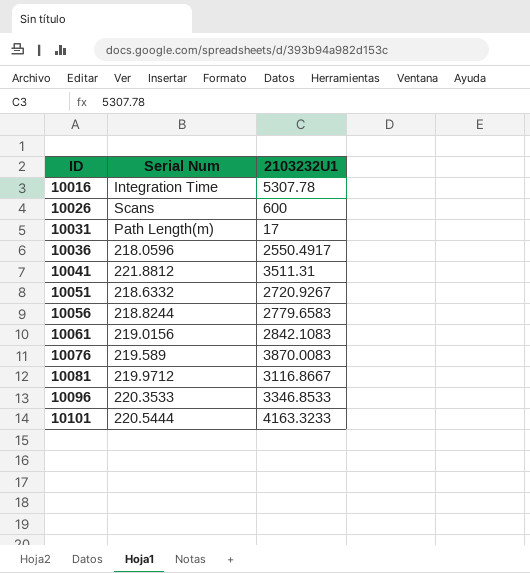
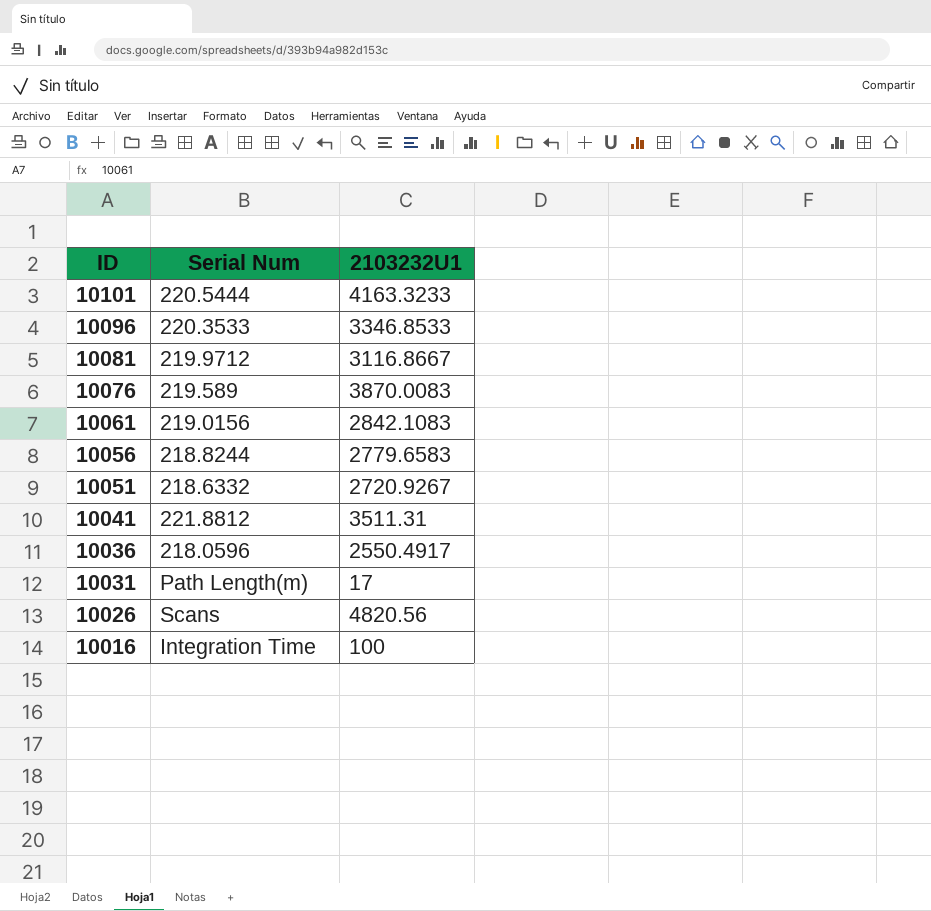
row order: ID ascending -> ID descending
10026 | 2103232U1: 600 -> 4820.56
10016 | 2103232U1: 5307.78 -> 100

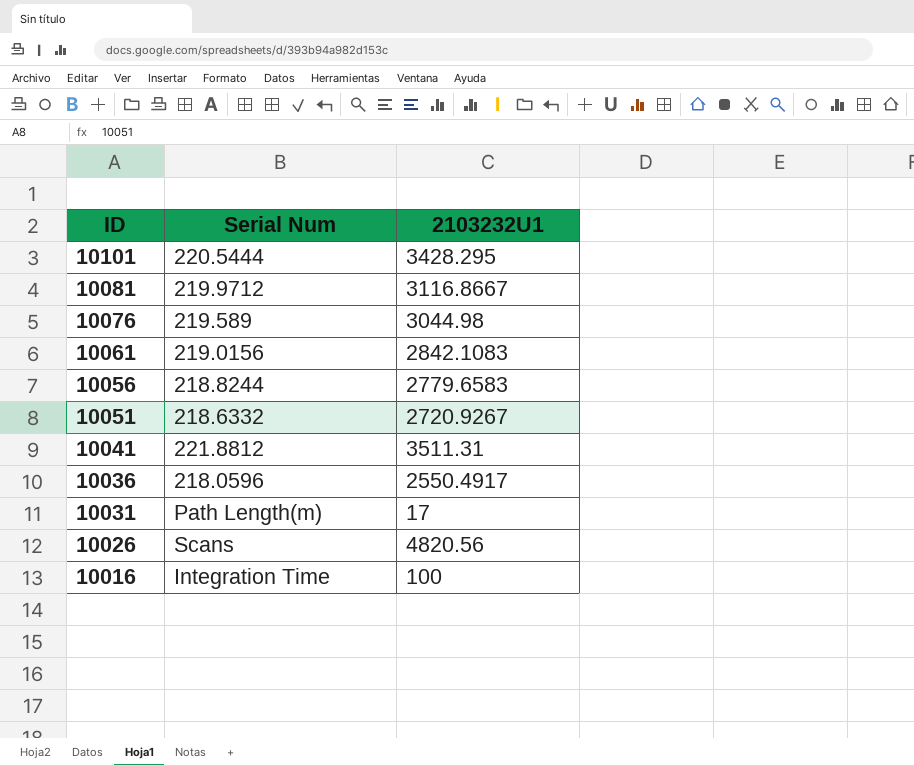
row 10096: 220.3533 | 3346.8533 -> none
10101 | 2103232U1: 4163.3233 -> 3428.295
10076 | 2103232U1: 3870.0083 -> 3044.98

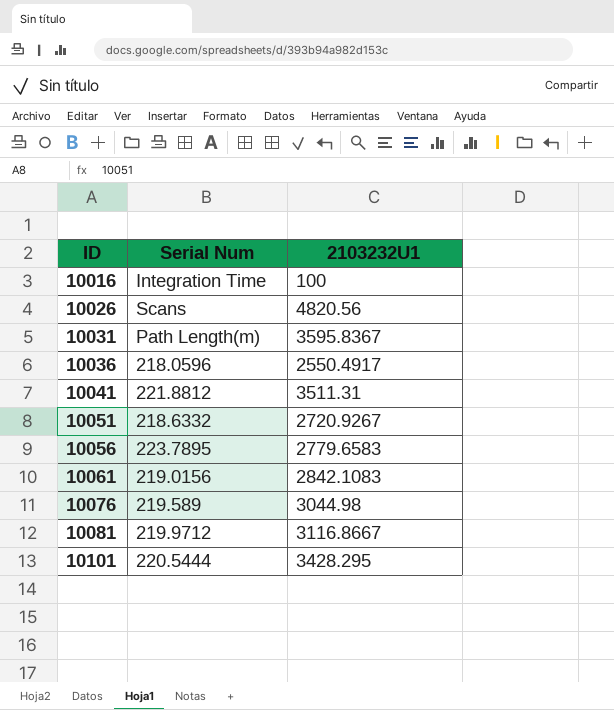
row order: ID descending -> ID ascending
10031 | 2103232U1: 17 -> 3595.8367
10056 | Serial Num: 218.8244 -> 223.7895

